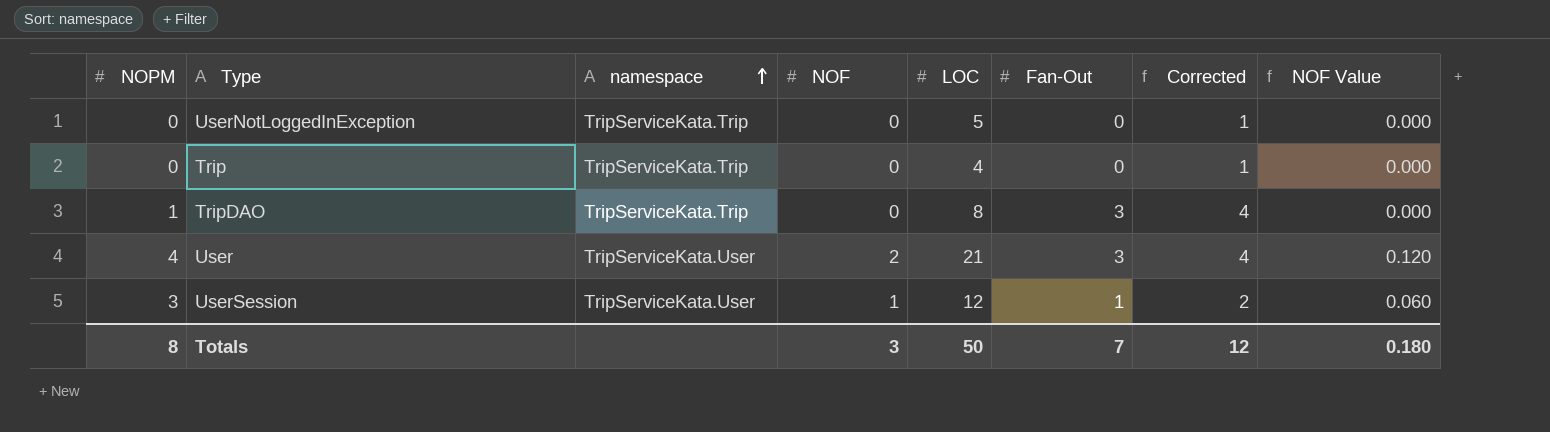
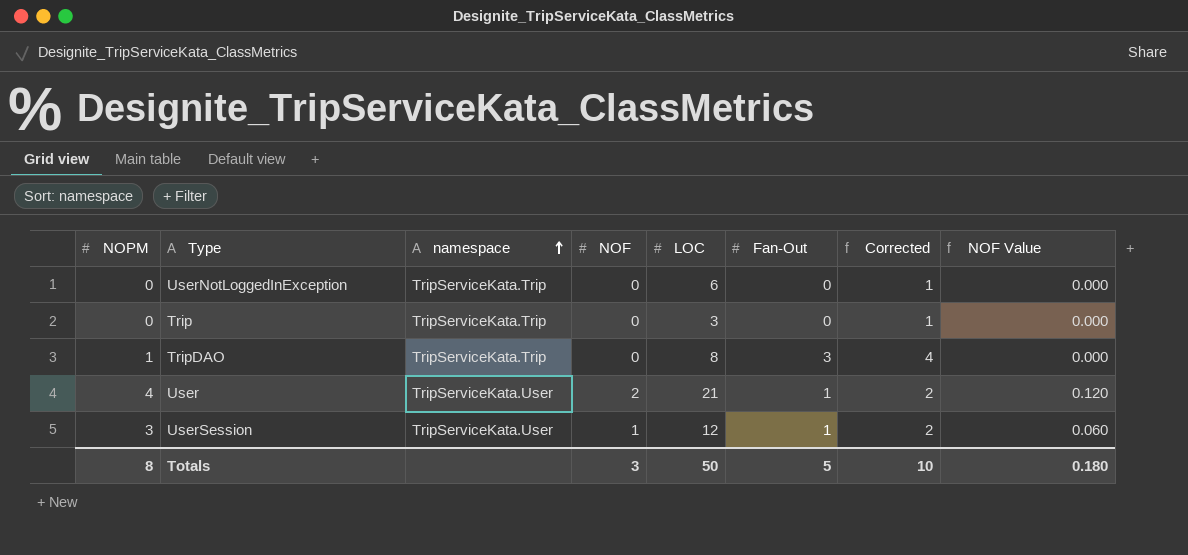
UserNotLoggedInException | LOC: 5 -> 6
Trip | LOC: 4 -> 3
User | Fan-Out: 3 -> 1
User | Corrected: 4 -> 2
Totals | Fan-Out: 7 -> 5
Totals | Corrected: 12 -> 10

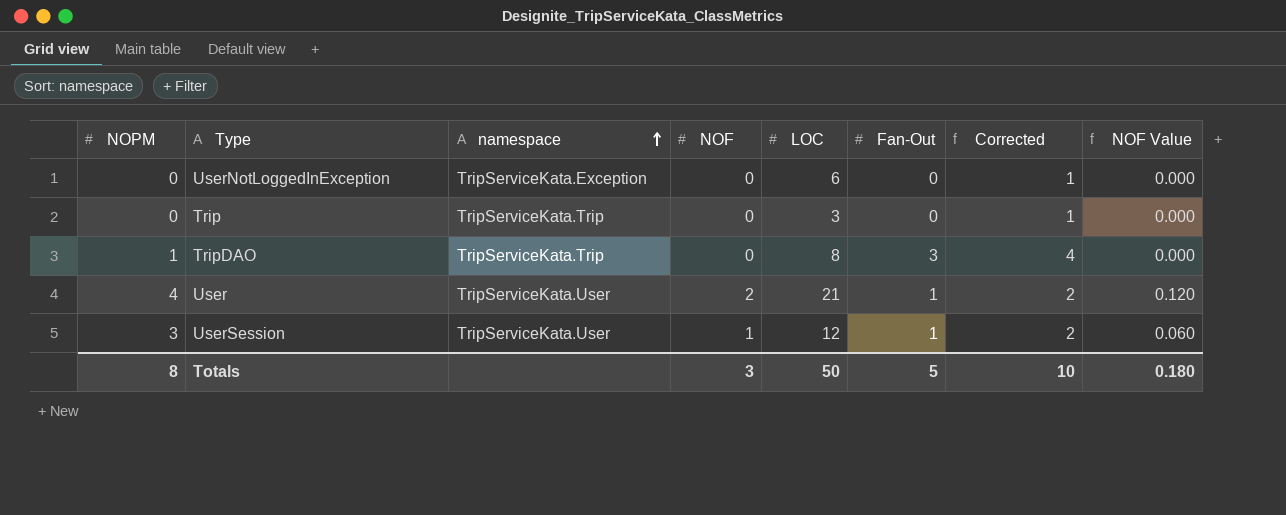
UserNotLoggedInException | namespace: TripServiceKata.Trip -> TripServiceKata.Exception

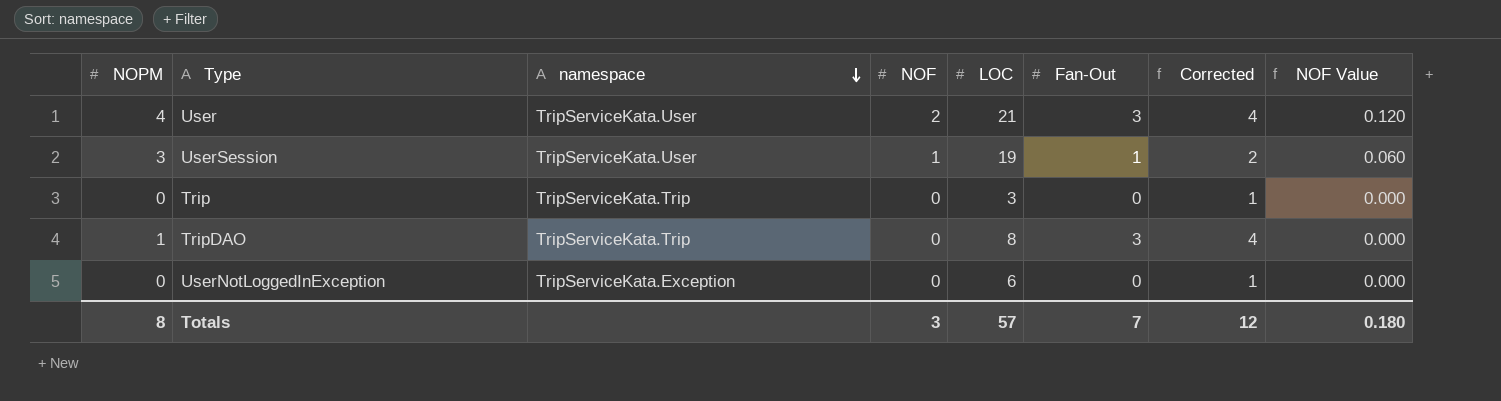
row order: namespace ascending -> namespace descending
User | Fan-Out: 1 -> 3
User | Corrected: 2 -> 4
UserSession | LOC: 12 -> 19
Totals | LOC: 50 -> 57
Totals | Fan-Out: 5 -> 7
Totals | Corrected: 10 -> 12

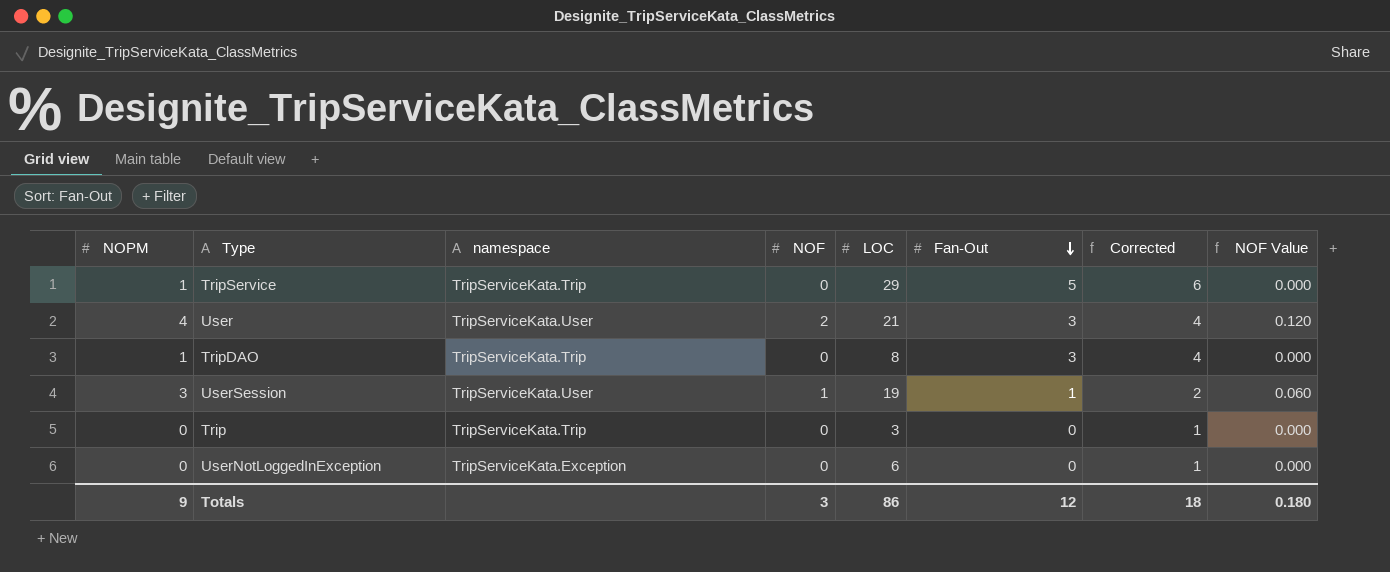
row order: namespace descending -> Fan-Out descending
row TripService: none -> 1 | TripServiceKata.Trip | 0 | 29 | 5 | 6 | 0.000
Totals | NOPM: 8 -> 9
Totals | LOC: 57 -> 86
Totals | Fan-Out: 7 -> 12
Totals | Corrected: 12 -> 18

